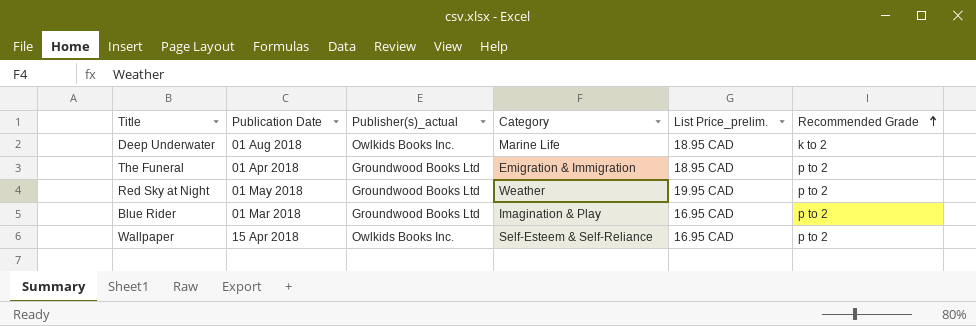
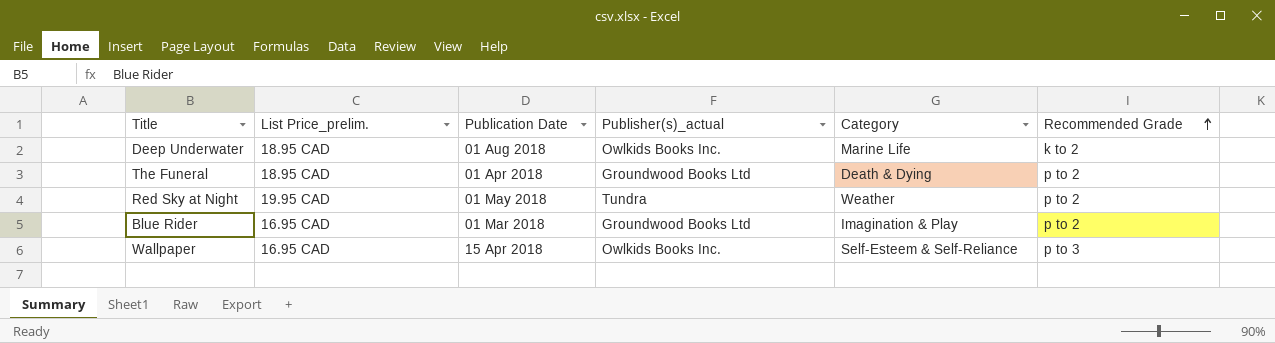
column List Price_prelim. | position: 5 -> 2
The Funeral | Category: Emigration & Immigration -> Death & Dying
Red Sky at Night | Publisher(s)_actual: Groundwood Books Ltd -> Tundra
Wallpaper | Recommended Grade: p to 2 -> p to 3

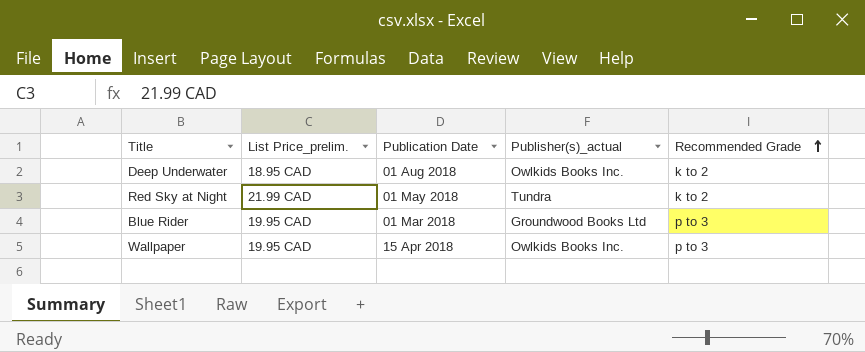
column Category | position: 5 -> none
row The Funeral: 18.95 CAD | 01 Apr 2018 | Groundwood Books Ltd | Death & Dying | p to 2 -> none
Red Sky at Night | List Price_prelim.: 19.95 CAD -> 21.99 CAD
Red Sky at Night | Recommended Grade: p to 2 -> k to 2
Blue Rider | List Price_prelim.: 16.95 CAD -> 19.95 CAD
Blue Rider | Recommended Grade: p to 2 -> p to 3
Wallpaper | List Price_prelim.: 16.95 CAD -> 19.95 CAD

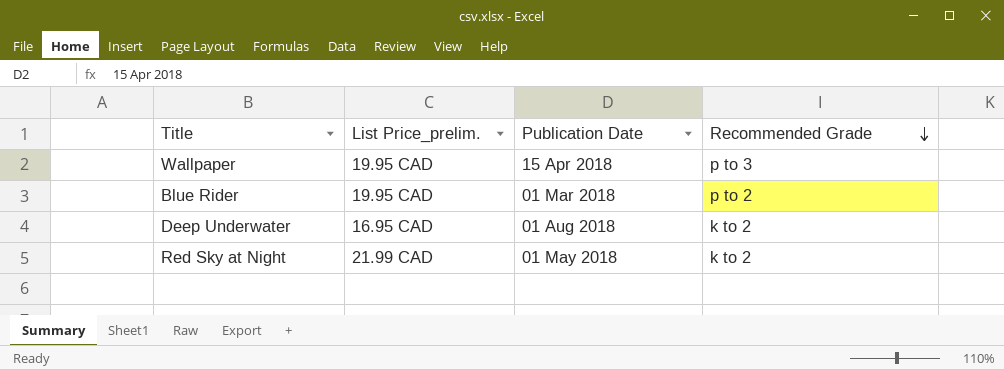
row order: Recommended Grade ascending -> Recommended Grade descending
column Publisher(s)_actual | position: 4 -> none
Blue Rider | Recommended Grade: p to 3 -> p to 2
Deep Underwater | List Price_prelim.: 18.95 CAD -> 16.95 CAD

